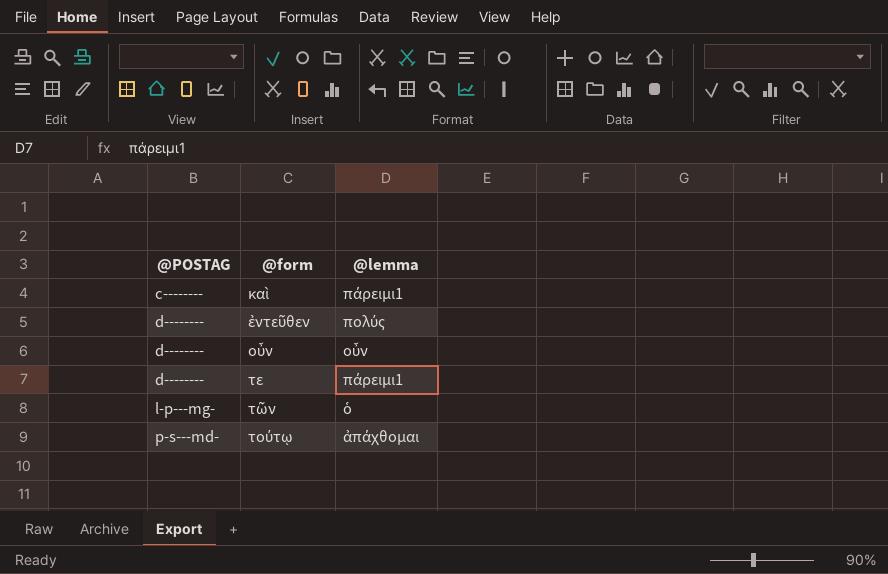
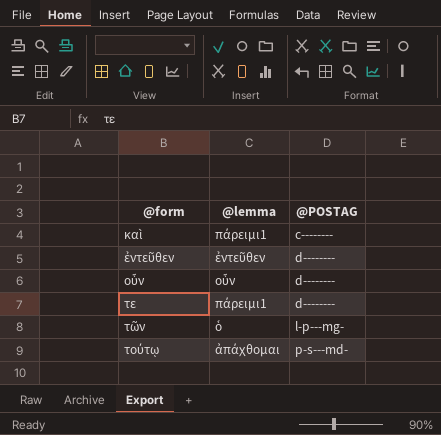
column @POSTAG | position: 1 -> 3
ἐντεῦθεν | @lemma: πολύς -> ἐντεῦθεν

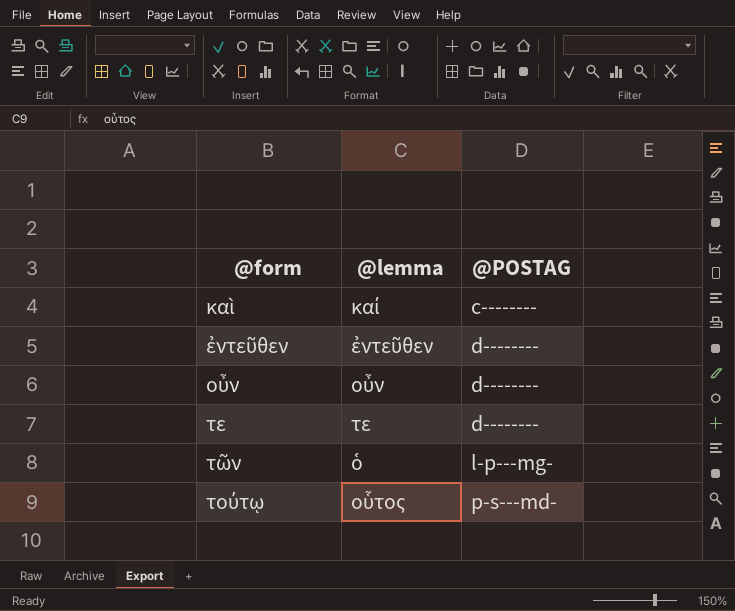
καὶ | @lemma: πάρειμι1 -> καί
τε | @lemma: πάρειμι1 -> τε
τούτῳ | @lemma: ἀπάχθομαι -> οὗτος

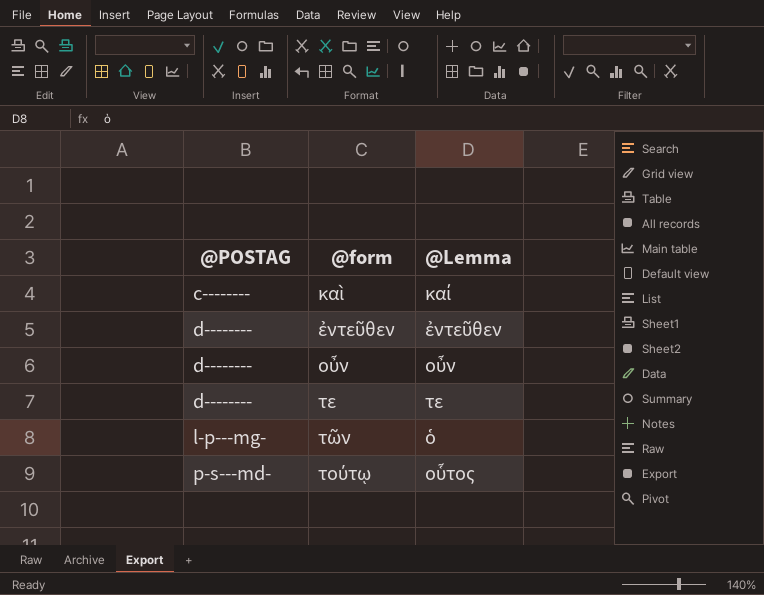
column @POSTAG | position: 3 -> 1
column name: @lemma -> @Lemma

